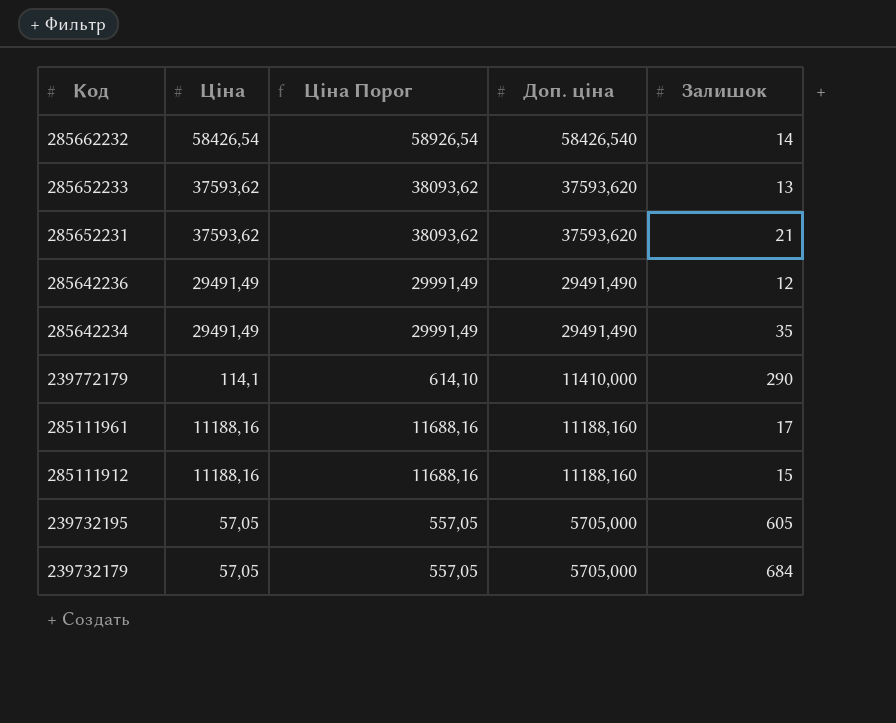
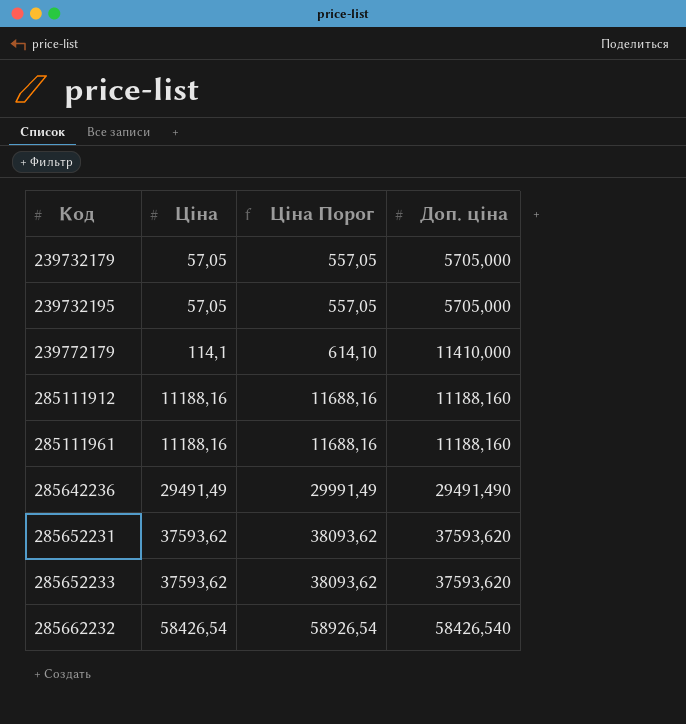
row order: Доп. ціна descending -> Код ascending
column Залишок | position: 5 -> none
row 285642234: 29491,49 | 29991,49 | 29491,490 | 35 -> none

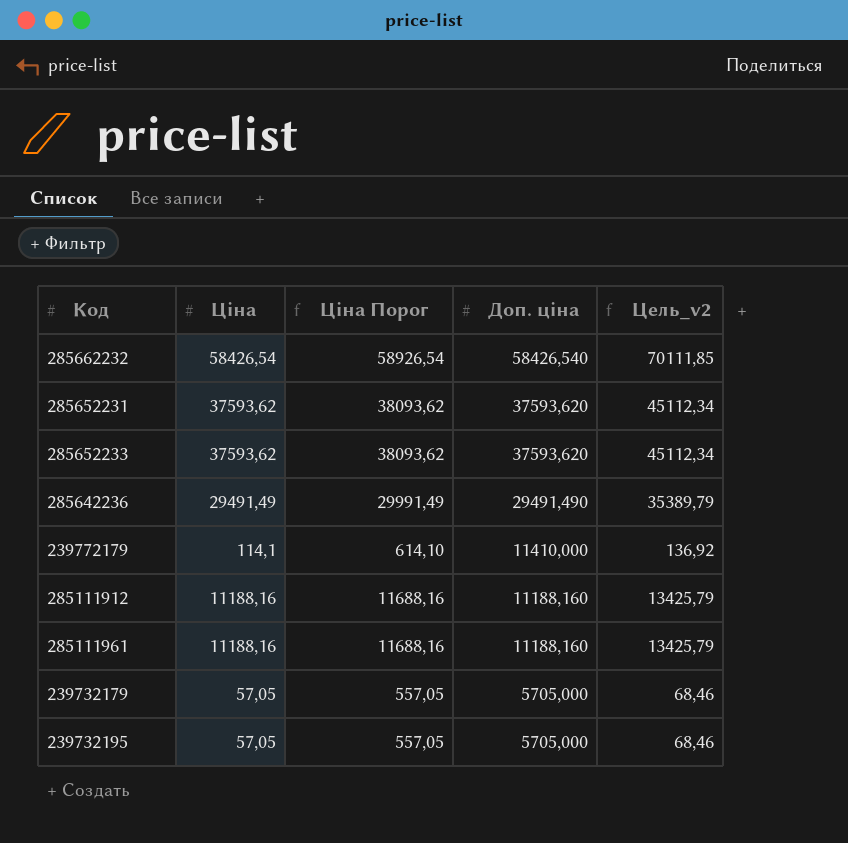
row order: Код ascending -> Доп. ціна descending
column Цель_v2 | formula: none -> [Ціна] * 1,2

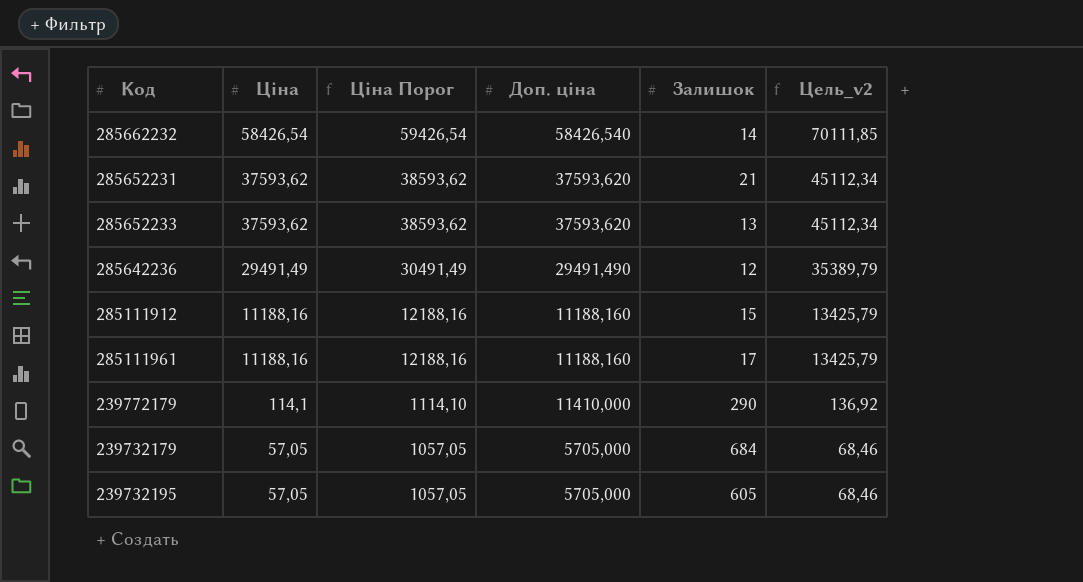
row order: Доп. ціна descending -> Ціна descending
column Ціна Порог | formula: [Ціна] + 500 -> [Ціна] + 1000
column Залишок | position: none -> 5

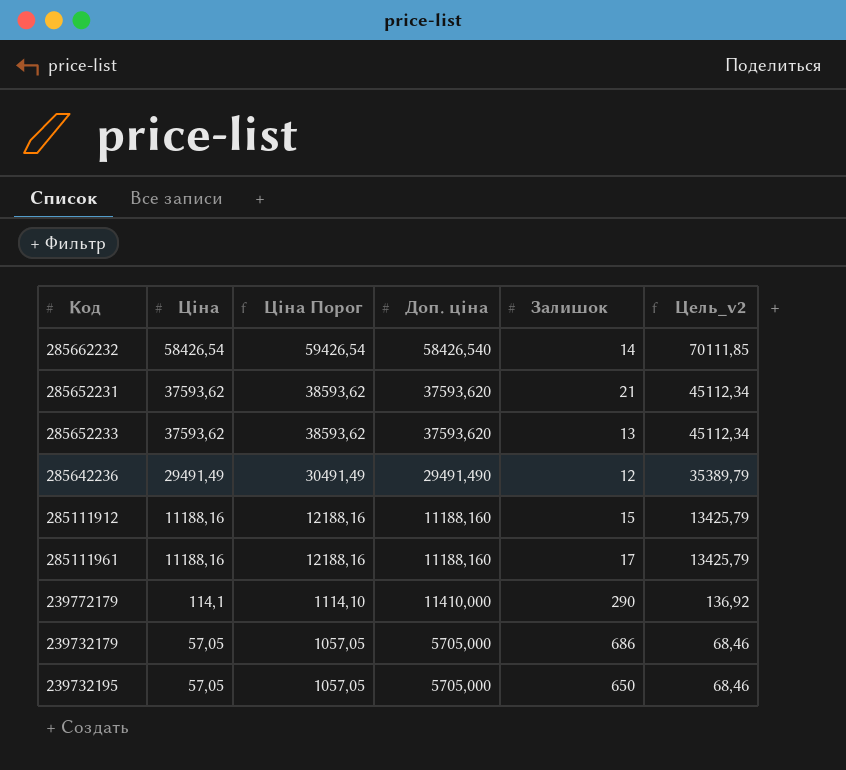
239732179 | Залишок: 684 -> 686
239732195 | Залишок: 605 -> 650

